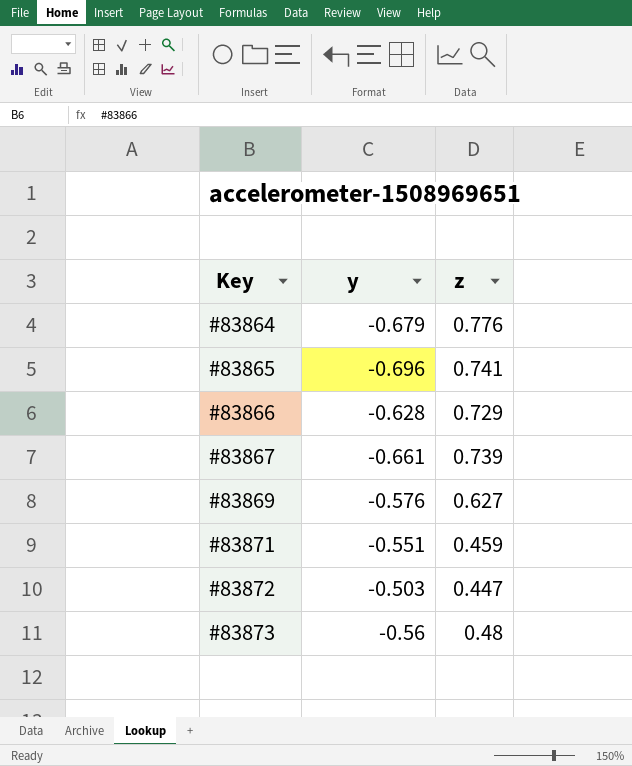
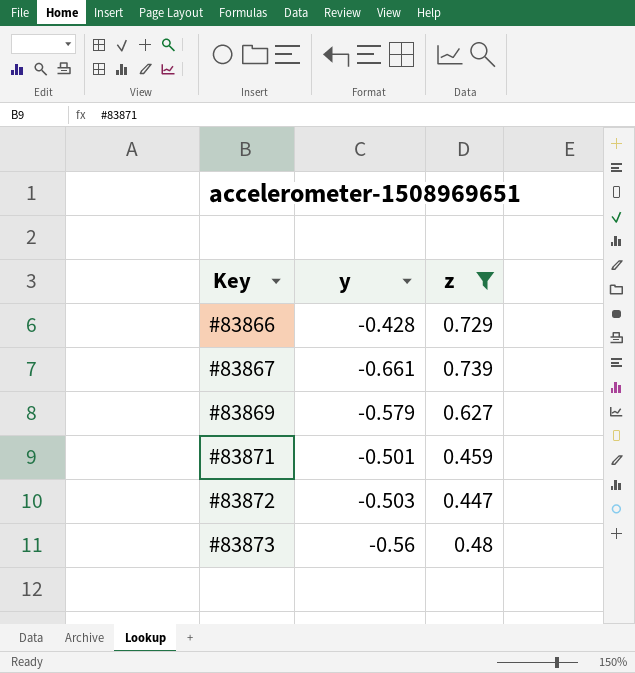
filter: none -> z <= 0.739
#83866 | y: -0.628 -> -0.428
#83869 | y: -0.576 -> -0.579
#83871 | y: -0.551 -> -0.501

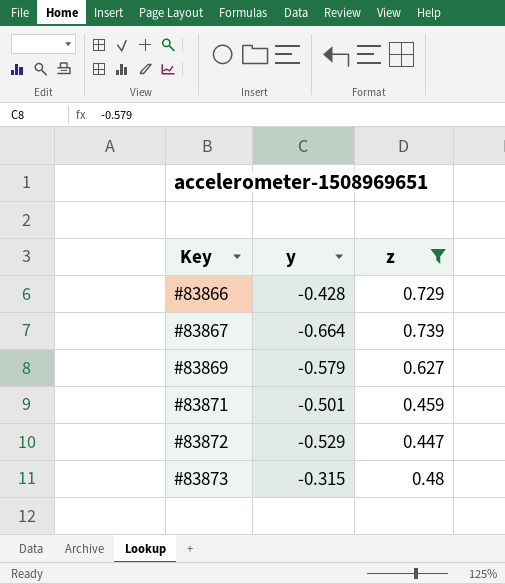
#83867 | y: -0.661 -> -0.664
#83872 | y: -0.503 -> -0.529
#83873 | y: -0.56 -> -0.315

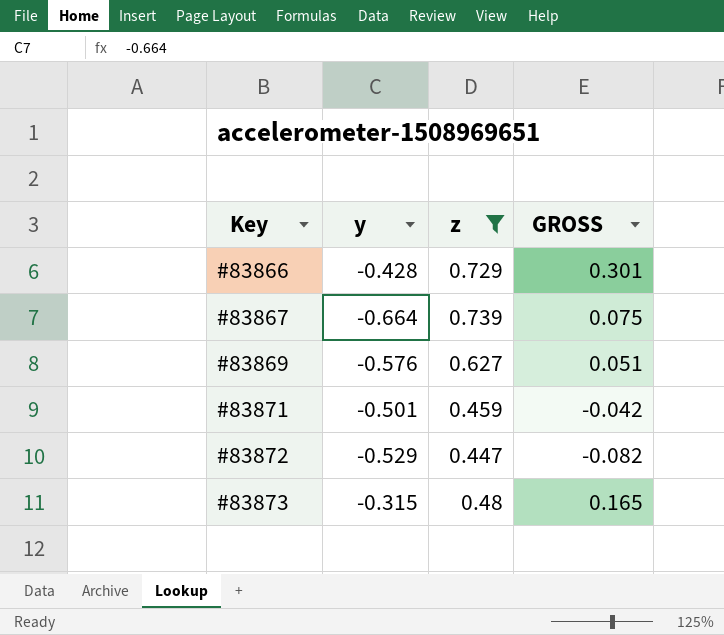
column GROSS | formula: none -> [y] + [z]
#83869 | y: -0.579 -> -0.576

